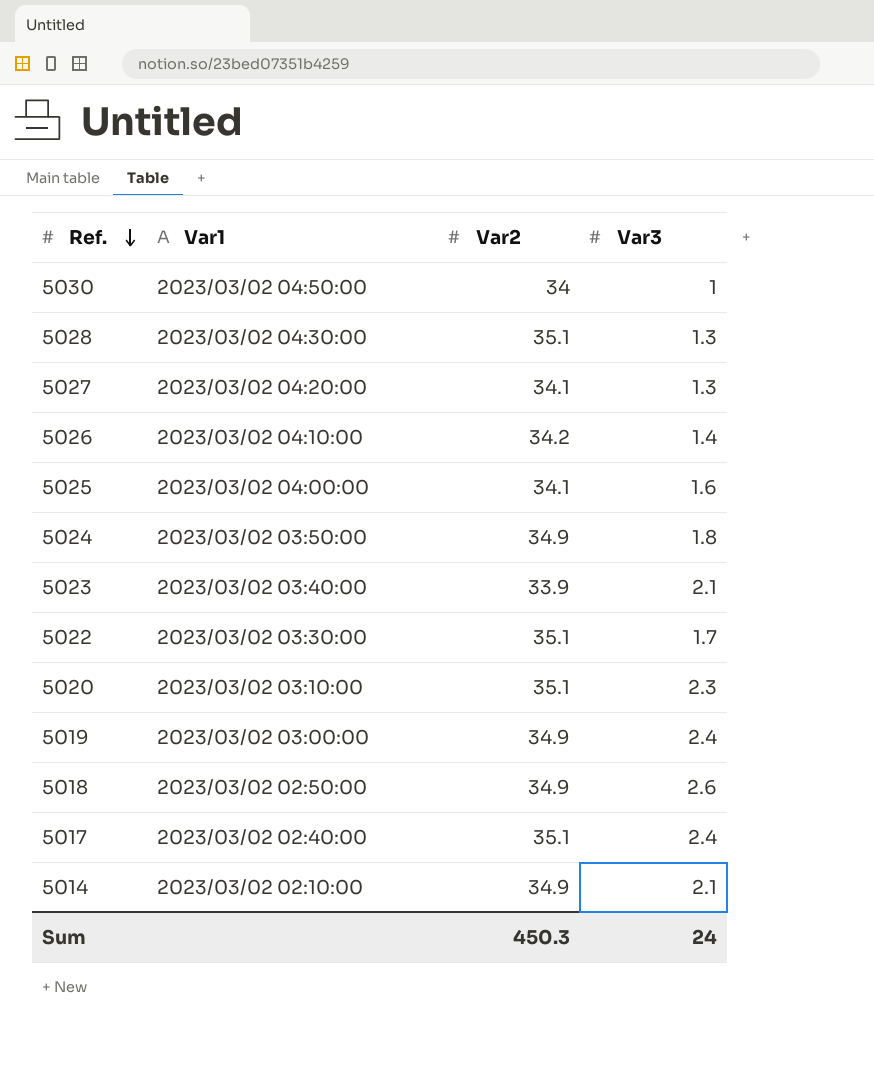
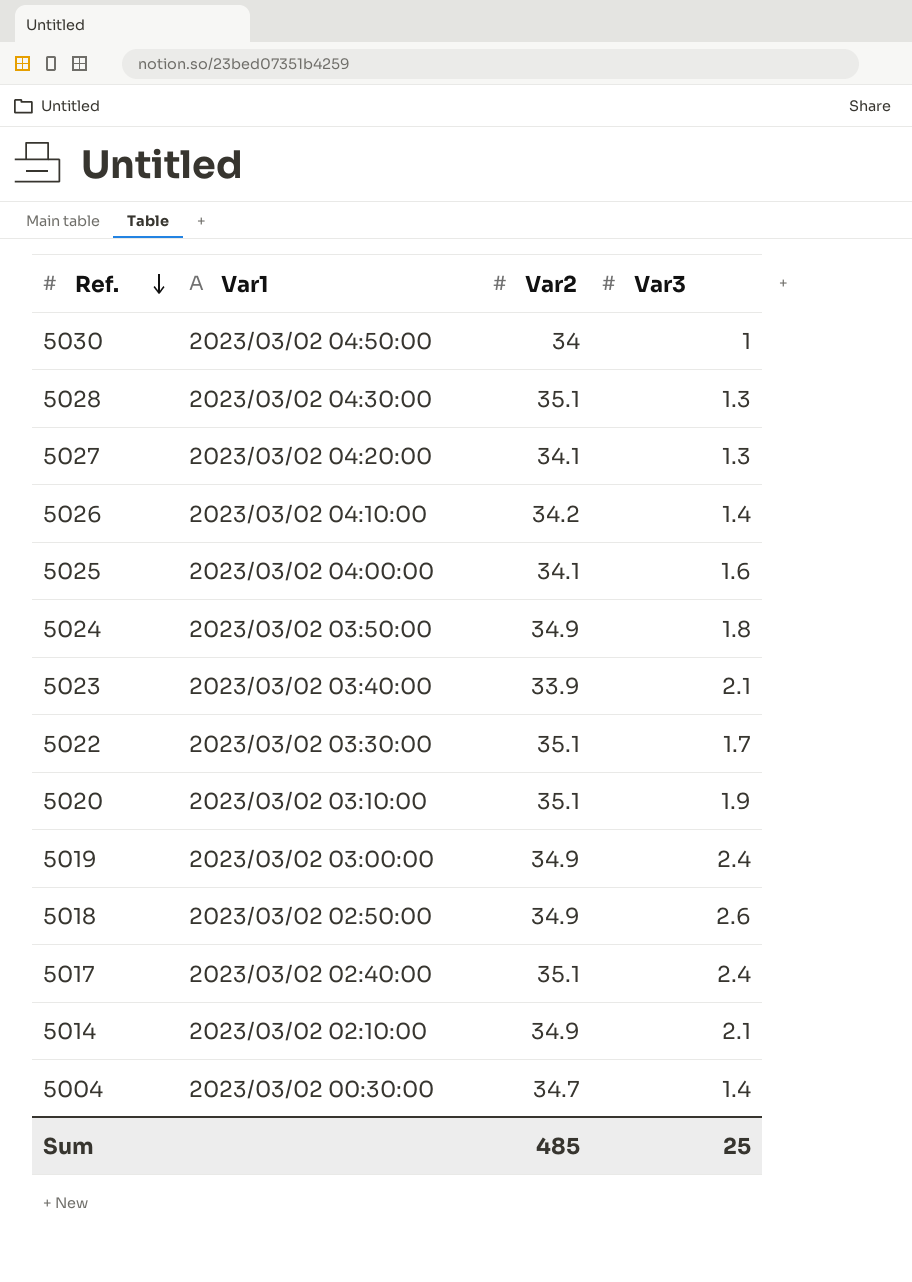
5020 | Var3: 2.3 -> 1.9
row 5004: none -> 2023/03/02 00:30:00 | 34.7 | 1.4
Sum | Var2: 450.3 -> 485
Sum | Var3: 24 -> 25

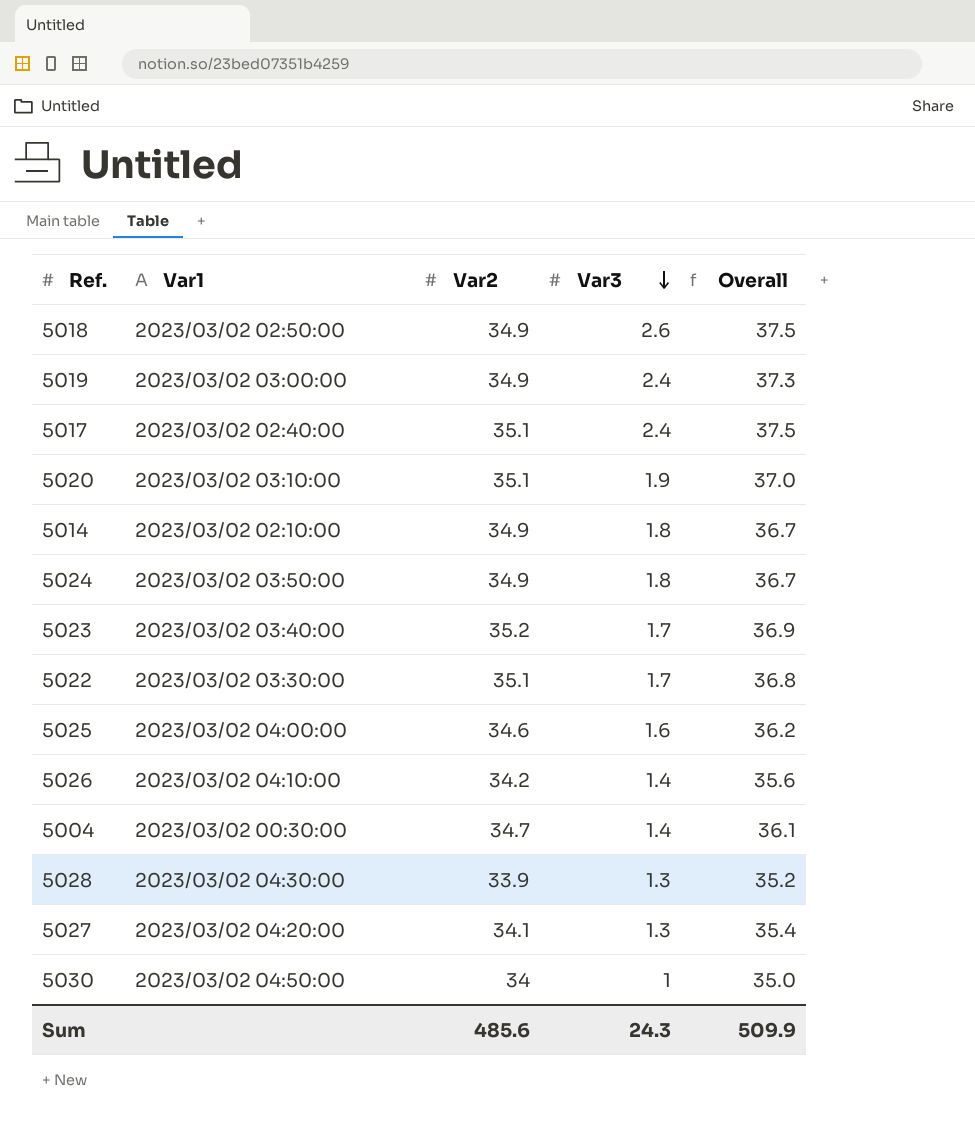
row order: Ref. descending -> Var3 descending
column Overall | formula: none -> [Var2] + [Var3]
5014 | Var3: 2.1 -> 1.8
5023 | Var2: 33.9 -> 35.2
5023 | Var3: 2.1 -> 1.7
5025 | Var2: 34.1 -> 34.6
5028 | Var2: 35.1 -> 33.9
Sum | Var2: 485 -> 485.6
Sum | Var3: 25 -> 24.3

